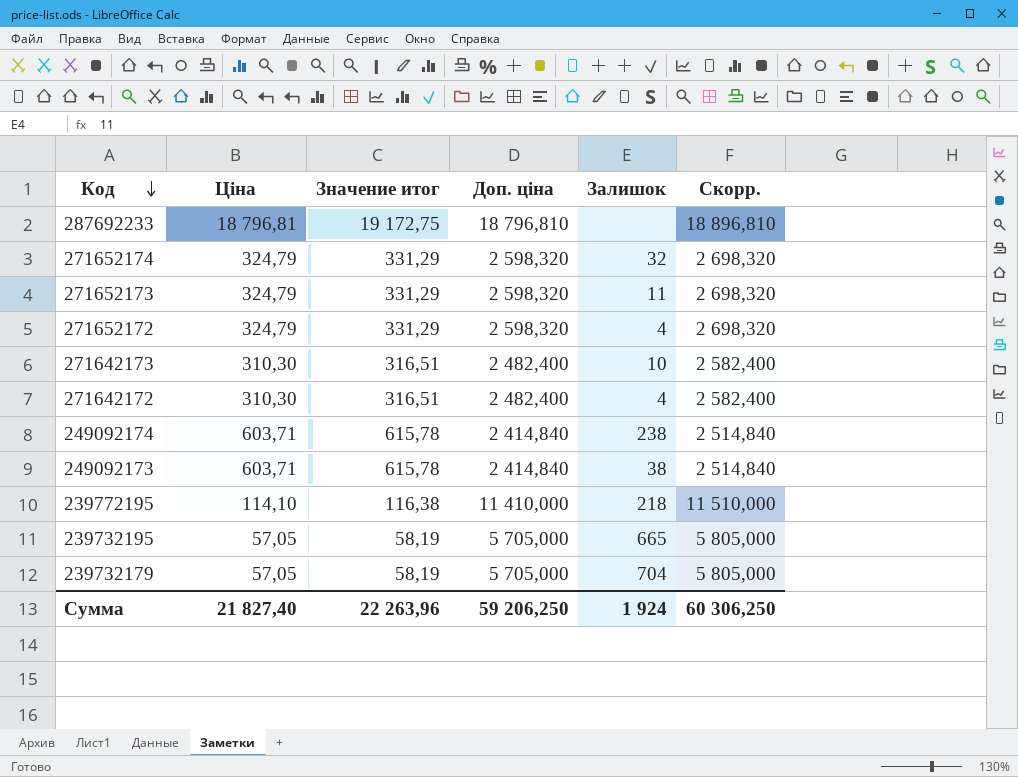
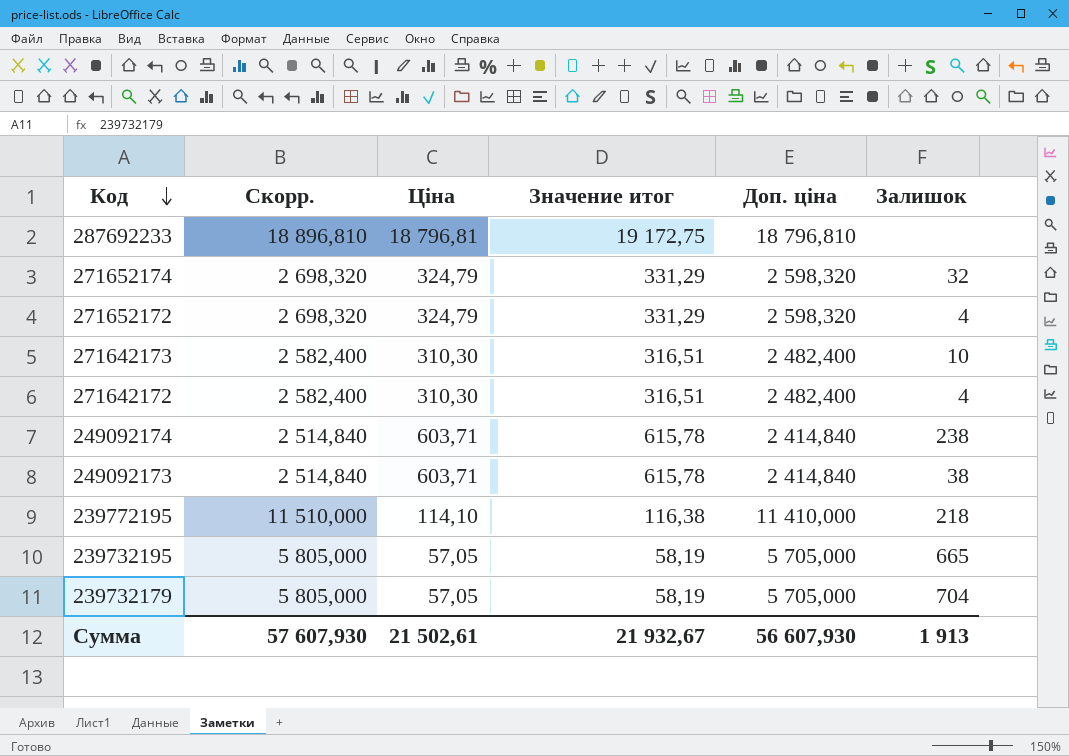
column Скорр. | position: 6 -> 2
row 271652173: 324,79 | 331,29 | 2 598,320 | 11 | 2 698,320 -> none
Сумма | Скорр.: 60 306,250 -> 57 607,930
Сумма | Ціна: 21 827,40 -> 21 502,61
Сумма | Значение итог: 22 263,96 -> 21 932,67
Сумма | Доп. ціна: 59 206,250 -> 56 607,930
Сумма | Залишок: 1 924 -> 1 913

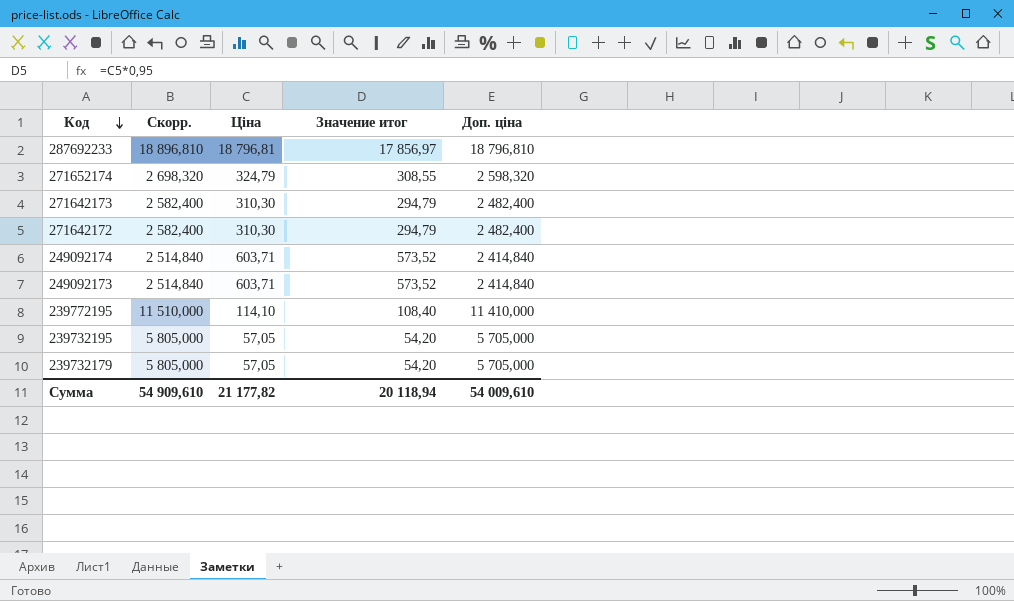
column Залишок | position: 6 -> none
column Значение итог | formula: [Ціна] * 1,02 -> [Ціна] * 0,95
row 271652172: 2 698,320 | 324,79 | 331,29 | 2 598,320 | 4 -> none
Сумма | Скорр.: 57 607,930 -> 54 909,610
Сумма | Ціна: 21 502,61 -> 21 177,82
Сумма | Значение итог: 21 932,67 -> 20 118,94
Сумма | Доп. ціна: 56 607,930 -> 54 009,610

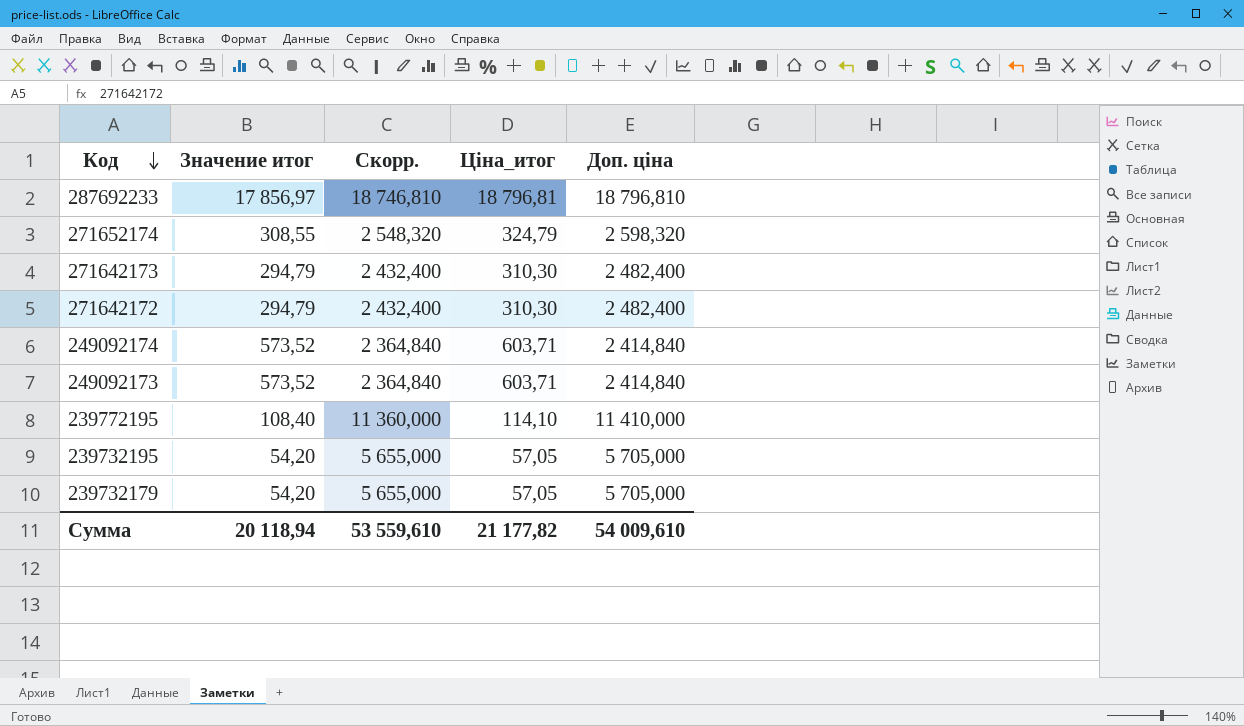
column Значение итог | position: 4 -> 2
column Скорр. | formula: [Доп. ціна] + 100 -> [Доп. ціна] - 50
column name: Ціна -> Ціна_итог
Сумма | Скорр.: 54 909,610 -> 53 559,610

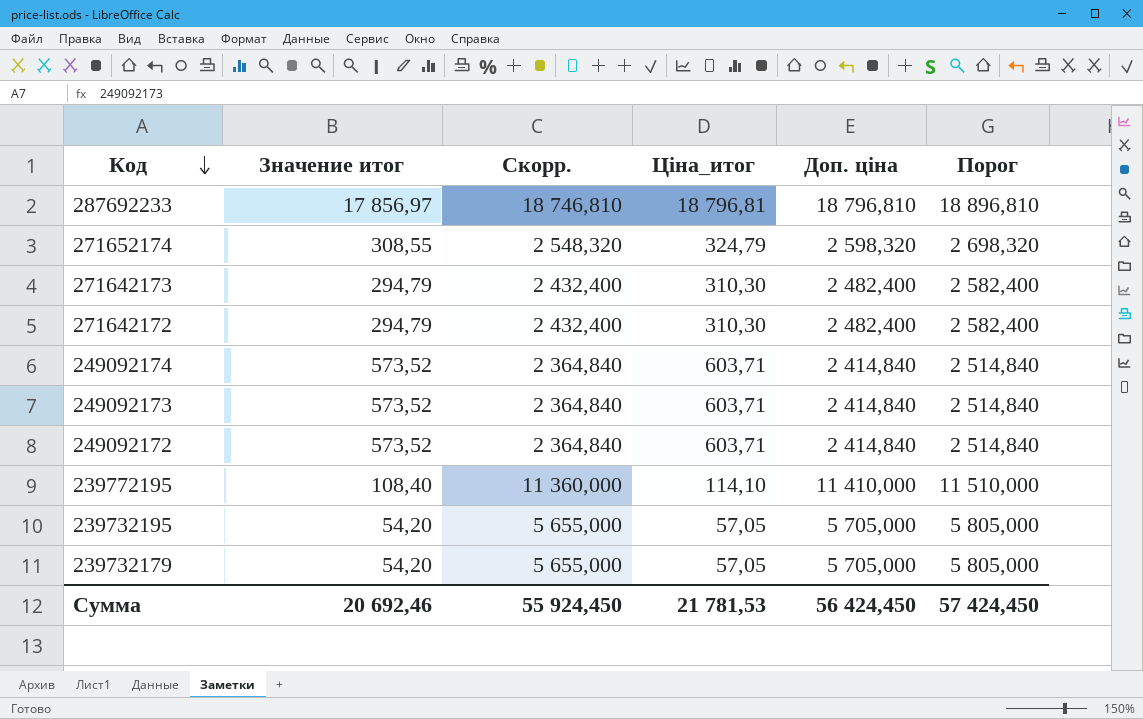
column Порог | formula: none -> [Доп. ціна] + 100
row 249092172: none -> 573,52 | 2 364,840 | 603,71 | 2 414,840 | 2 514,840
Сумма | Значение итог: 20 118,94 -> 20 692,46
Сумма | Скорр.: 53 559,610 -> 55 924,450
Сумма | Ціна_итог: 21 177,82 -> 21 781,53
Сумма | Доп. ціна: 54 009,610 -> 56 424,450

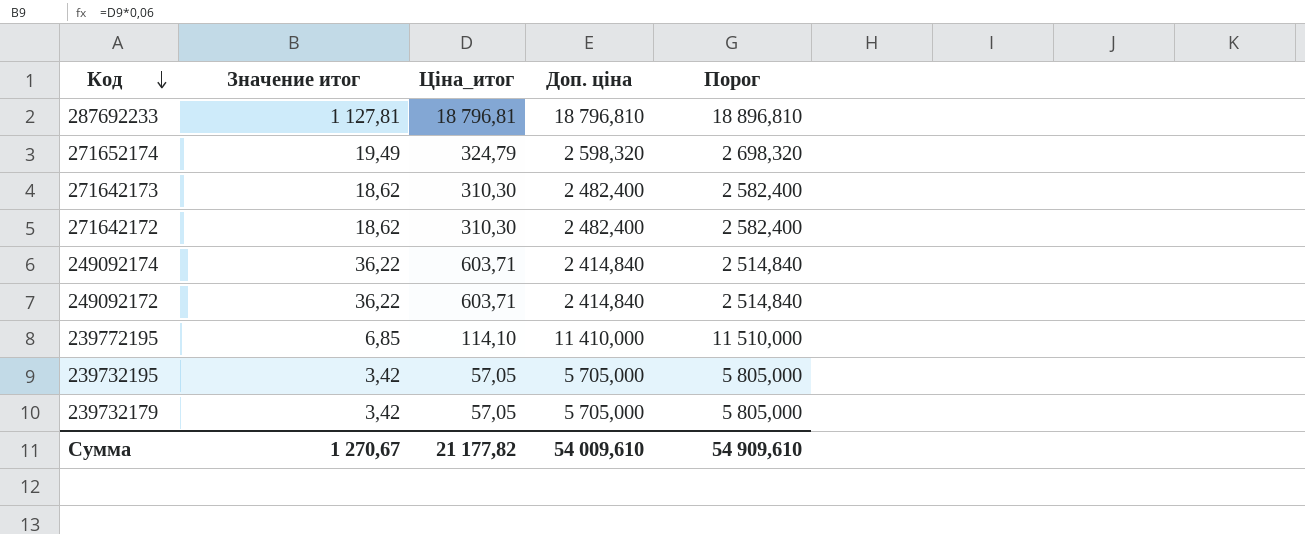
column Скорр. | formula: [Доп. ціна] - 50 -> none
column Значение итог | formula: [Ціна_итог] * 0,95 -> [Ціна_итог] * 0,06
row 249092173: 573,52 | 2 364,840 | 603,71 | 2 414,840 | 2 514,840 -> none
Сумма | Значение итог: 20 692,46 -> 1 270,67
Сумма | Ціна_итог: 21 781,53 -> 21 177,82
Сумма | Доп. ціна: 56 424,450 -> 54 009,610
Сумма | Порог: 57 424,450 -> 54 909,610

